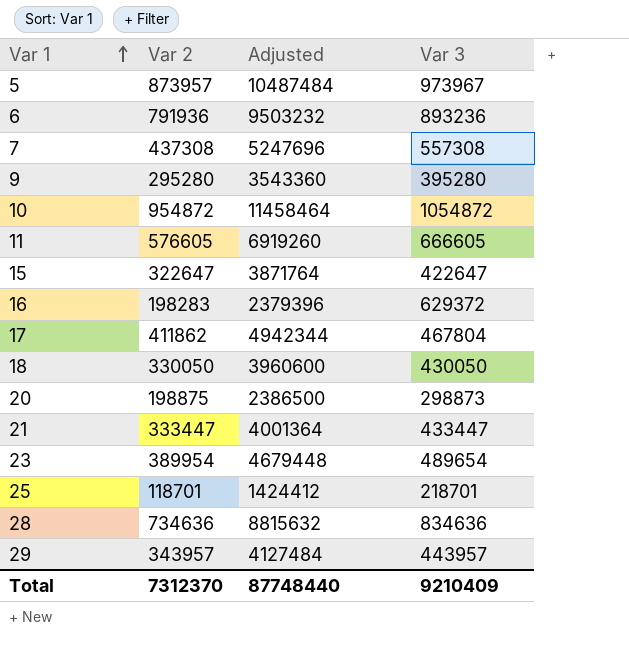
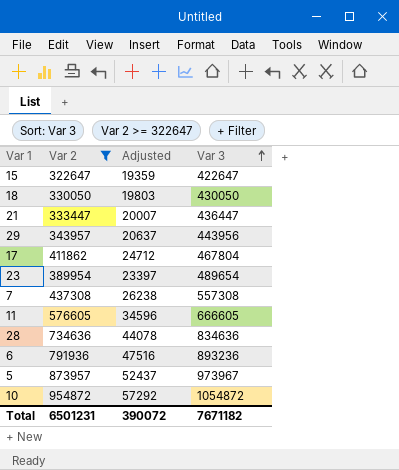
filter: none -> Var 2 >= 322647
row order: Var 1 ascending -> Var 3 ascending
column Adjusted | formula: [Var 2] * 12 -> [Var 2] * 0.06
21 | Var 3: 433447 -> 436447
29 | Var 3: 443957 -> 443956
Total | Var 2: 7312370 -> 6501231
Total | Adjusted: 87748440 -> 390072
Total | Var 3: 9210409 -> 7671182

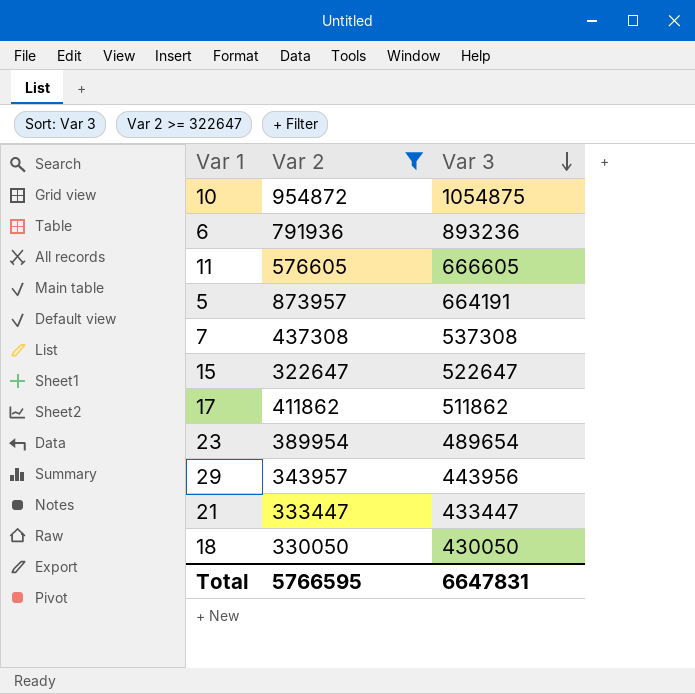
row order: Var 3 ascending -> Var 3 descending
column Adjusted | formula: [Var 2] * 0.06 -> none
row 28: 734636 | 44078 | 834636 -> none
10 | Var 3: 1054872 -> 1054875
5 | Var 3: 973967 -> 664191
7 | Var 3: 557308 -> 537308
15 | Var 3: 422647 -> 522647
17 | Var 3: 467804 -> 511862
21 | Var 3: 436447 -> 433447
Total | Var 2: 6501231 -> 5766595
Total | Var 3: 7671182 -> 6647831

